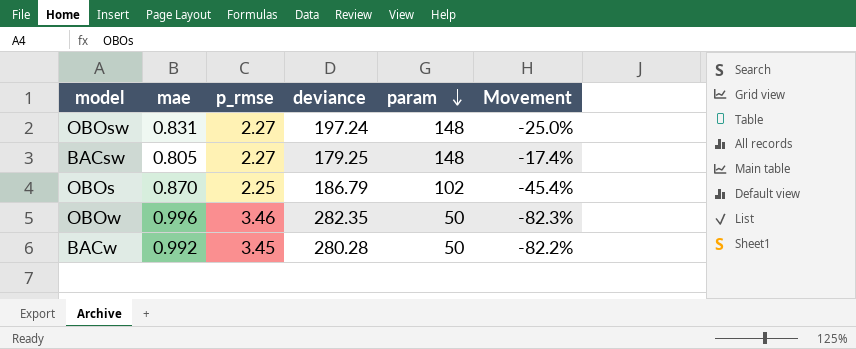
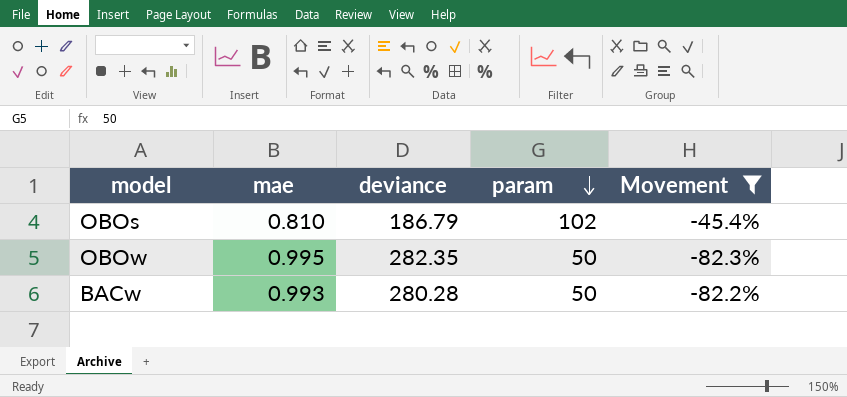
filter: none -> Movement <= -45.4%
column p_rmse | position: 3 -> none
OBOs | mae: 0.870 -> 0.810
OBOw | mae: 0.996 -> 0.995
BACw | mae: 0.992 -> 0.993

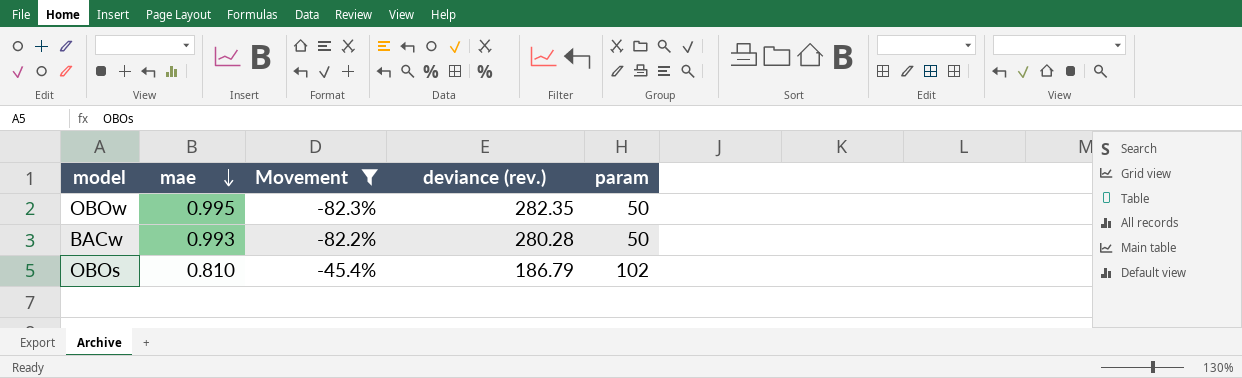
row order: param descending -> mae descending
column Movement | position: 5 -> 3
column name: deviance -> deviance (rev.)

